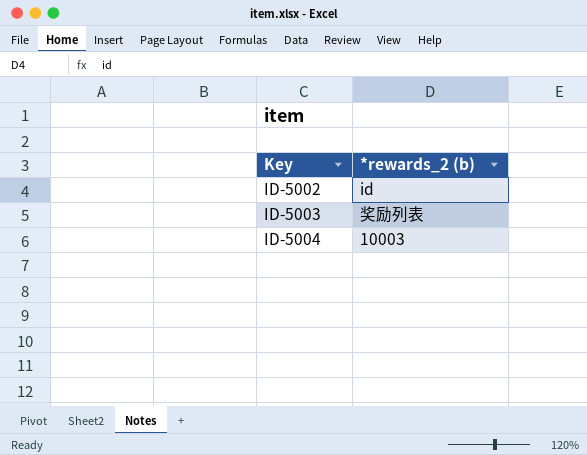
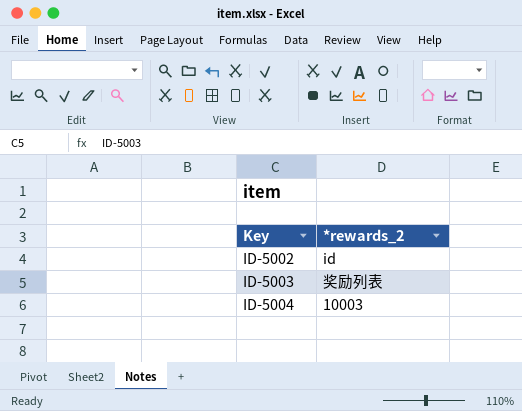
column name: *rewards_2 (b) -> *rewards_2

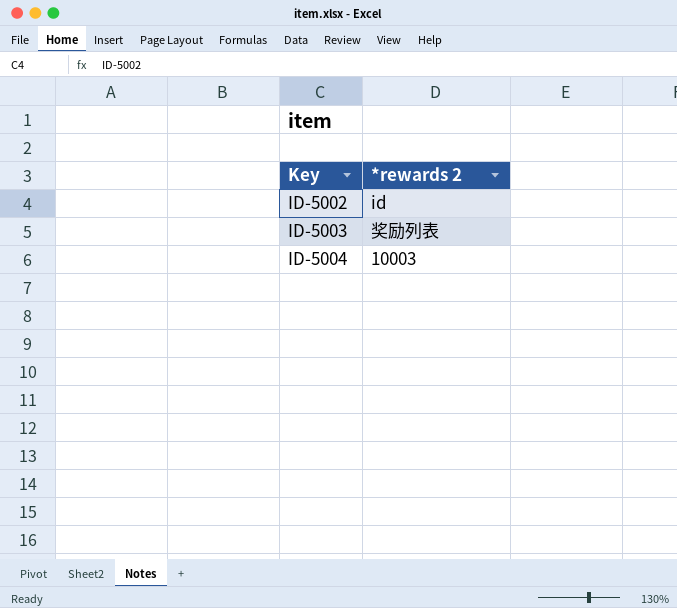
column name: *rewards_2 -> *rewards 2

